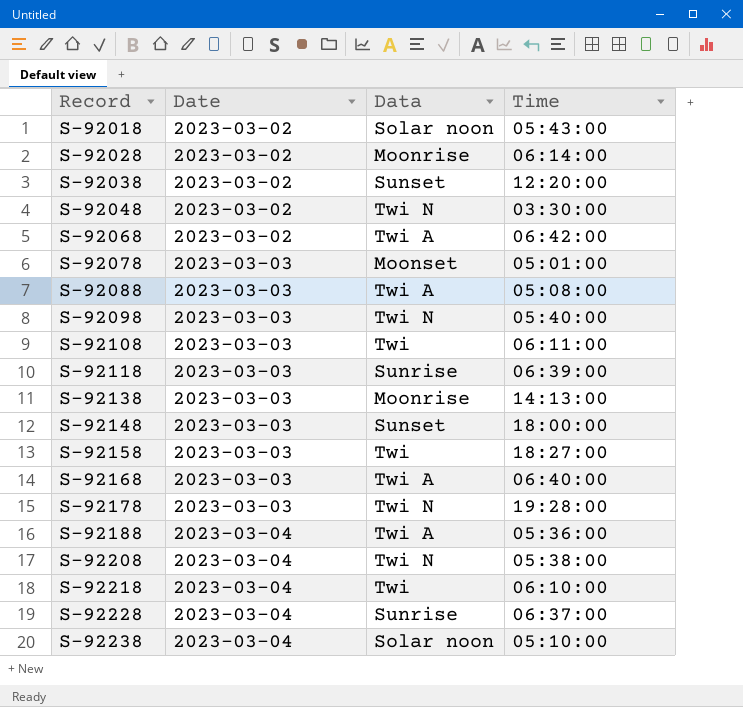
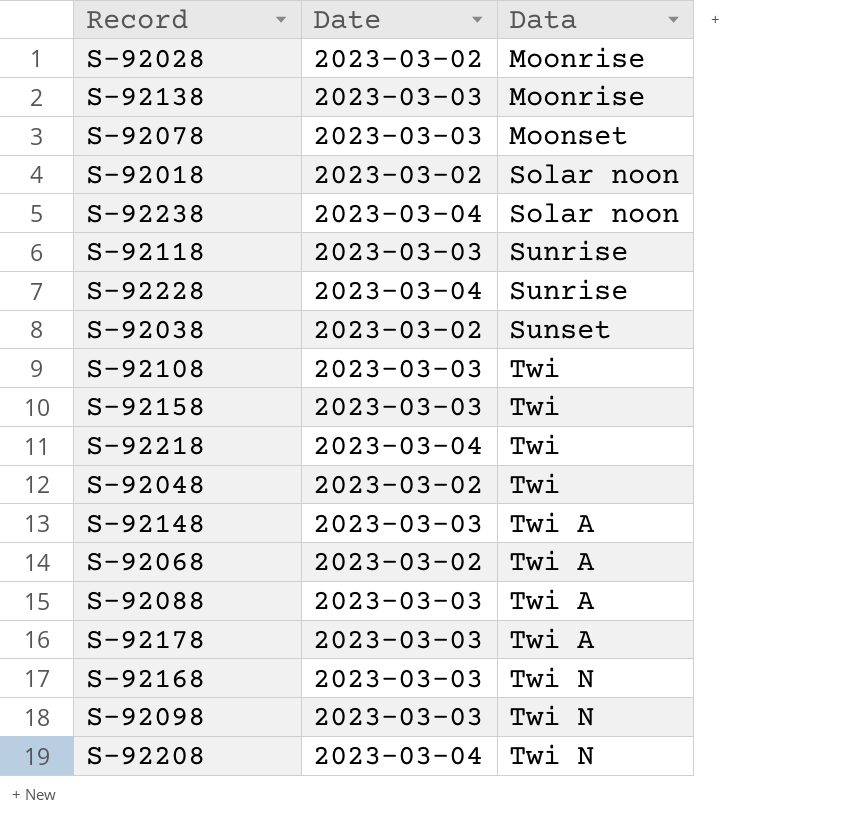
row order: Record ascending -> Data ascending
column Time | position: 4 -> none
row S-92188: 2023-03-04 | Twi A | 05:36:00 -> none
S-92048 | Data: Twi N -> Twi
S-92148 | Data: Sunset -> Twi A
S-92178 | Data: Twi N -> Twi A
S-92168 | Data: Twi A -> Twi N

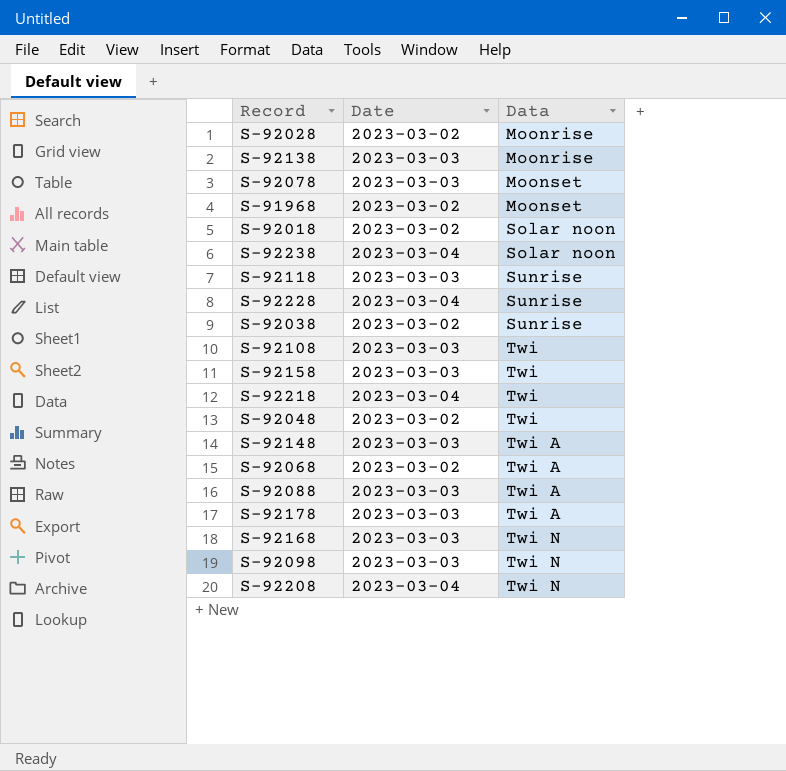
row S-91968: none -> 2023-03-02 | Moonset
S-92038 | Data: Sunset -> Sunrise

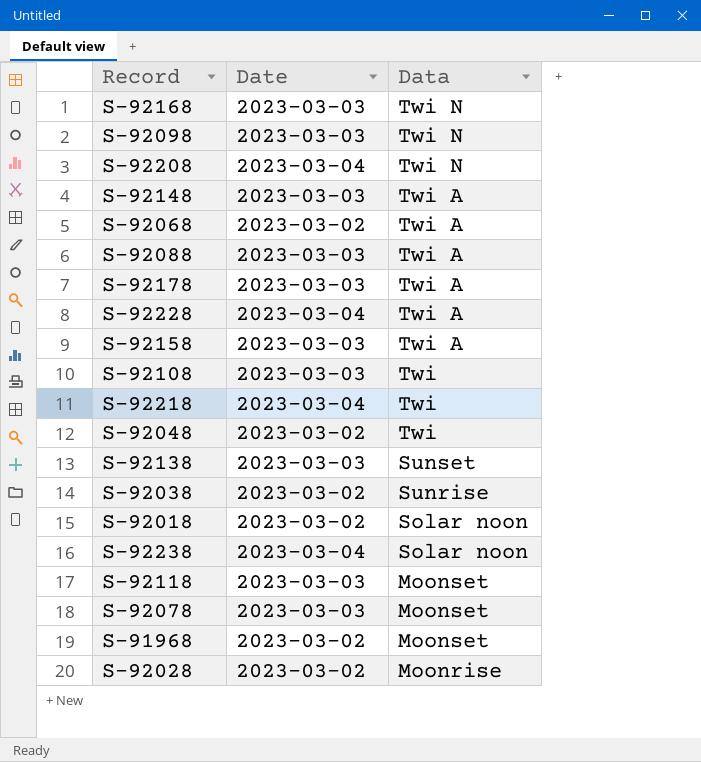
row order: Data ascending -> Data descending
S-92228 | Data: Sunrise -> Twi A
S-92158 | Data: Twi -> Twi A
S-92138 | Data: Moonrise -> Sunset
S-92118 | Data: Sunrise -> Moonset

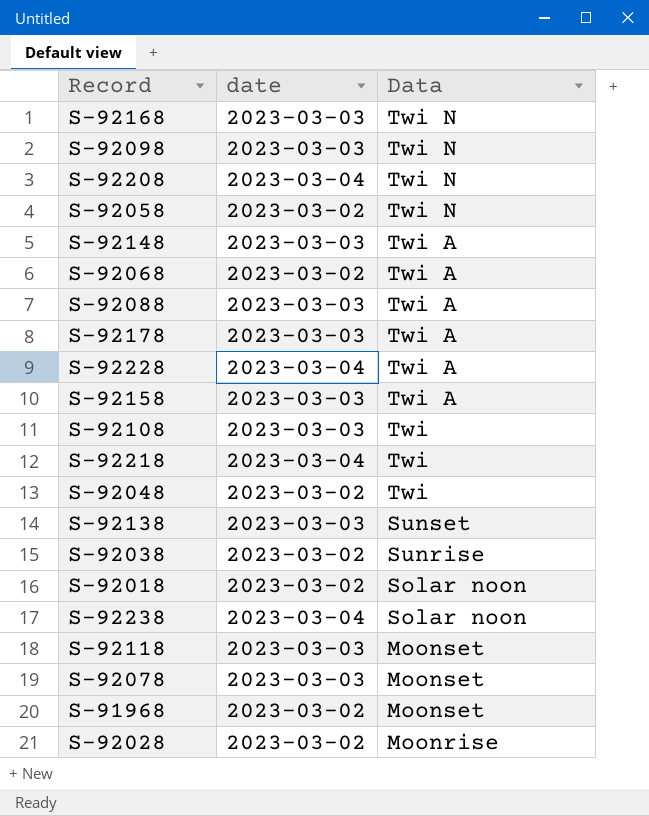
column name: Date -> date
row S-92058: none -> 2023-03-02 | Twi N

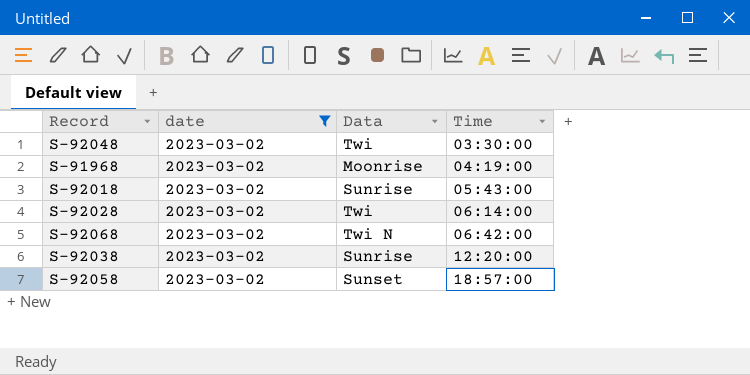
filter: none -> date = 2023-03-02
row order: Data descending -> Time ascending
column Time | position: none -> 4
S-91968 | Data: Moonset -> Moonrise
S-92018 | Data: Solar noon -> Sunrise
S-92028 | Data: Moonrise -> Twi
S-92068 | Data: Twi A -> Twi N
S-92058 | Data: Twi N -> Sunset

